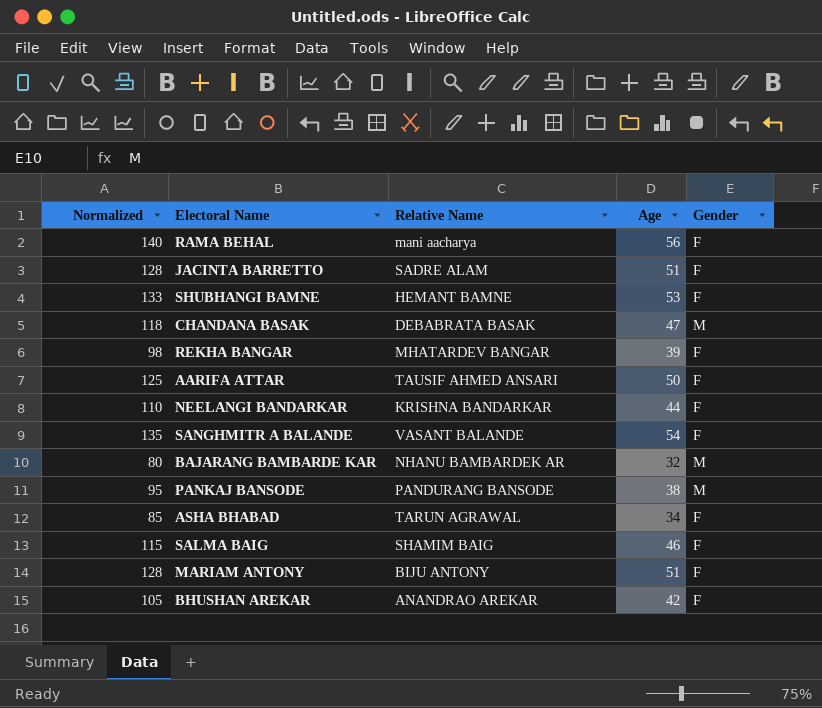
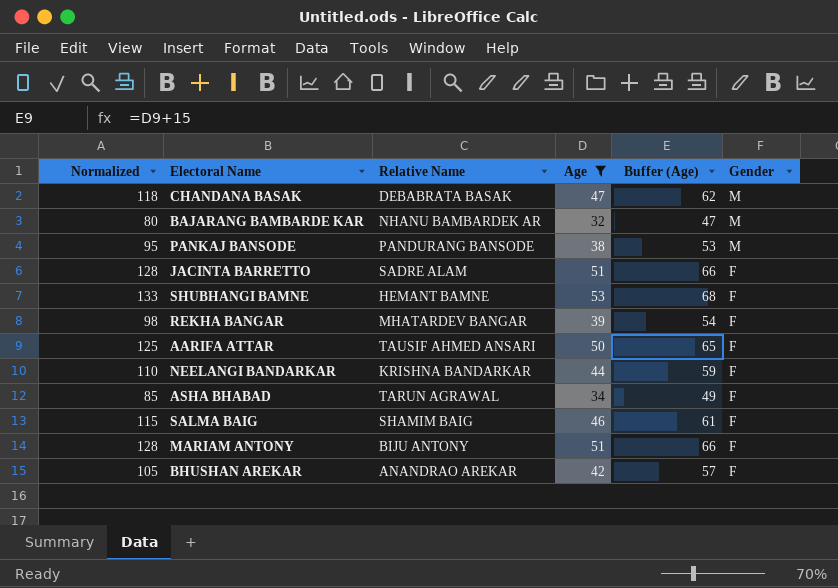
filter: none -> Age <= 53
row order: none -> Gender descending
column Buffer (Age) | formula: none -> [Age] + 15

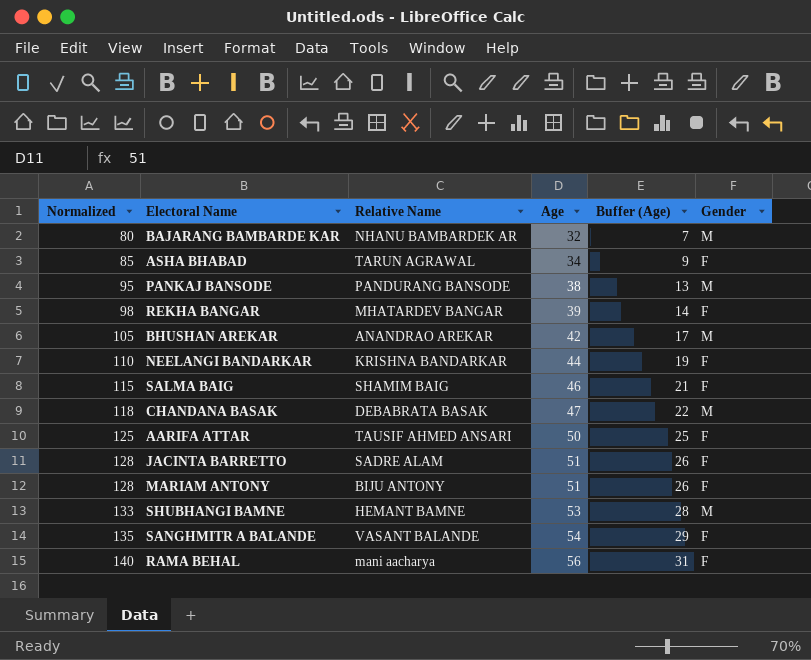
filter: Age <= 53 -> none
row order: Gender descending -> Normalized ascending
column Buffer (Age) | formula: [Age] + 15 -> [Age] - 25
BHUSHAN AREKAR | Gender: F -> M
SHUBHANGI BAMNE | Gender: F -> M

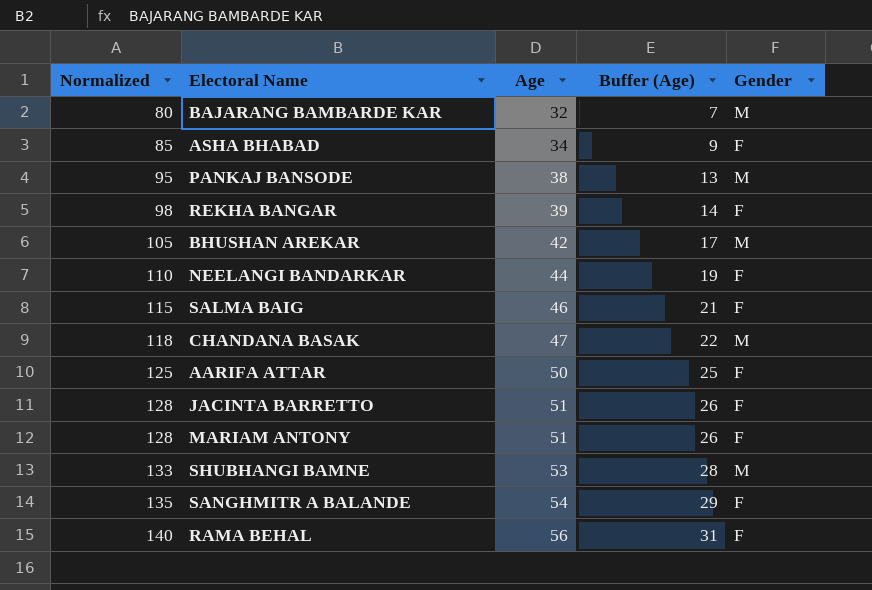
column Relative Name | position: 3 -> none

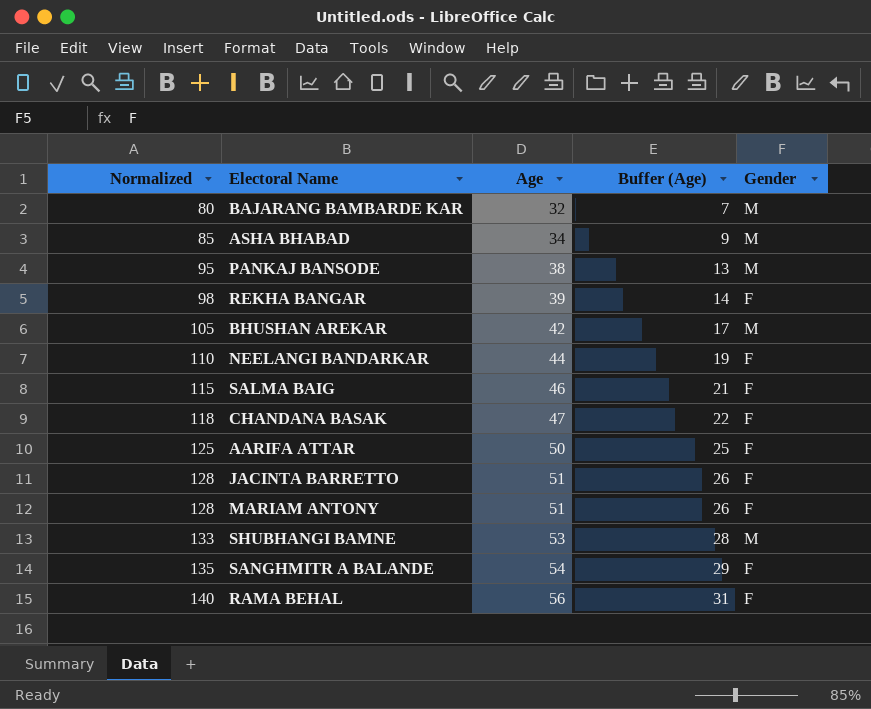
ASHA BHABAD | Gender: F -> M
CHANDANA BASAK | Gender: M -> F

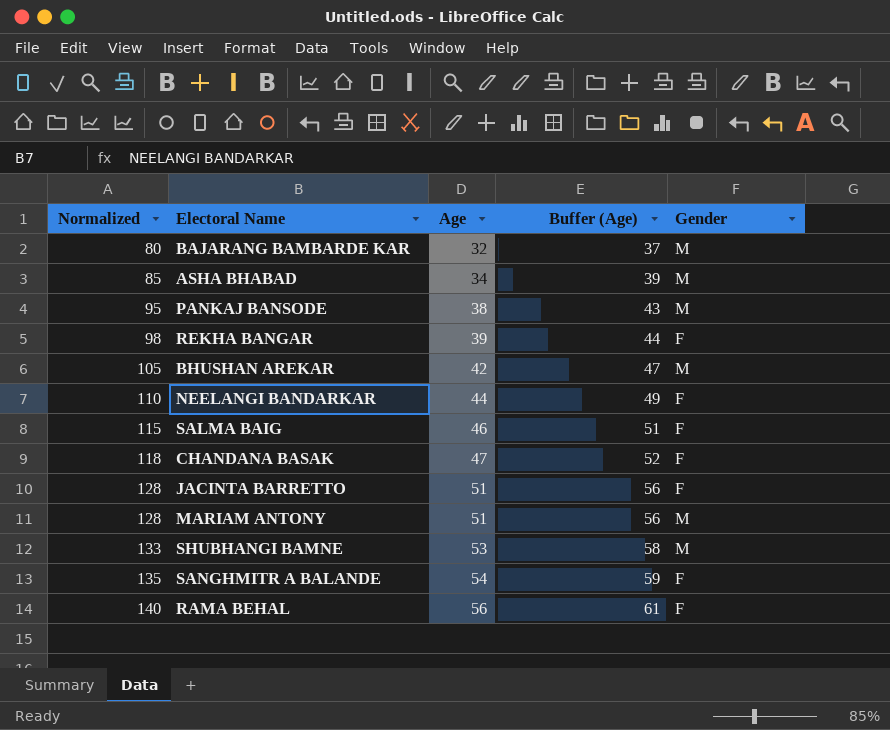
column Buffer (Age) | formula: [Age] - 25 -> [Age] + 5
row AARIFA ATTAR: 125 | 50 | 25 | F -> none
MARIAM ANTONY | Gender: F -> M

